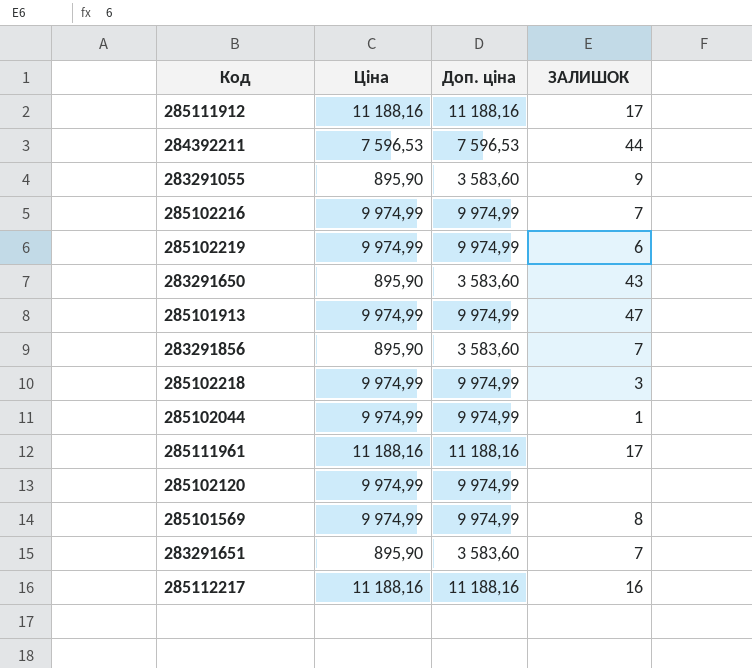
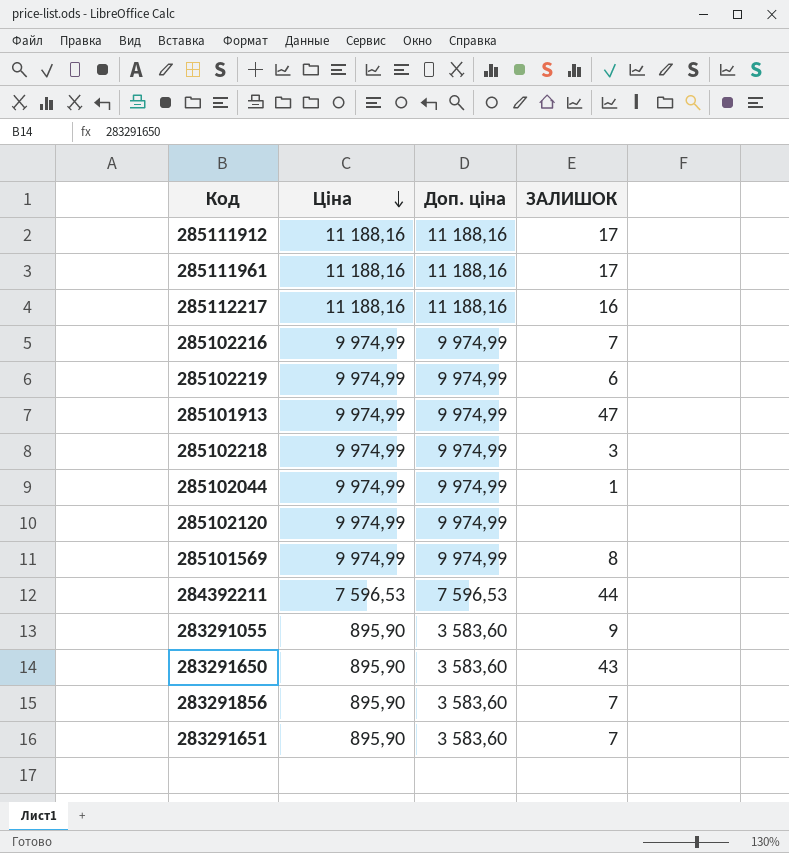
row order: none -> Ціна descending

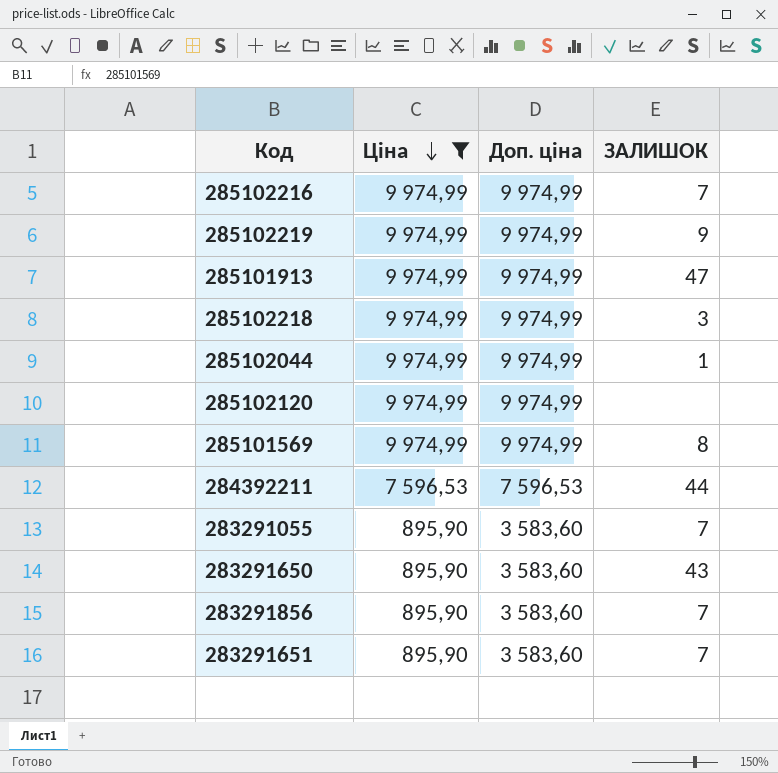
filter: none -> Ціна != 11 188,16
285102219 | ЗАЛИШОК: 6 -> 9
283291055 | ЗАЛИШОК: 9 -> 7

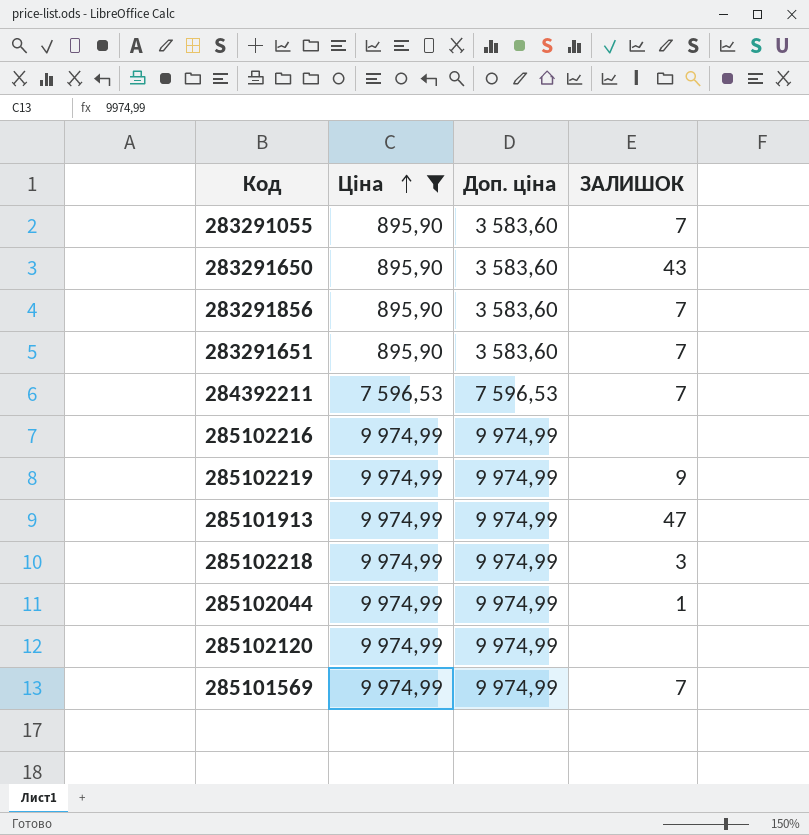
row order: Ціна descending -> Ціна ascending
284392211 | ЗАЛИШОК: 44 -> 7
285102216 | ЗАЛИШОК: 7 -> none
285101569 | ЗАЛИШОК: 8 -> 7

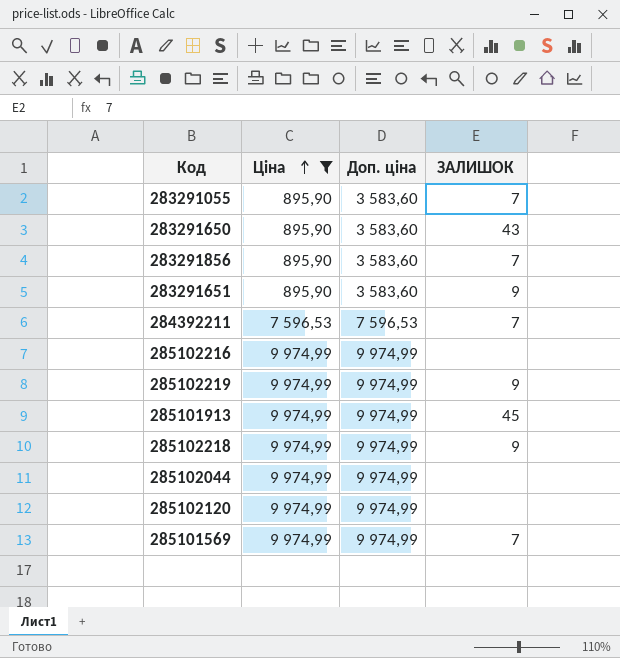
283291651 | ЗАЛИШОК: 7 -> 9
285101913 | ЗАЛИШОК: 47 -> 45
285102218 | ЗАЛИШОК: 3 -> 9
285102044 | ЗАЛИШОК: 1 -> none

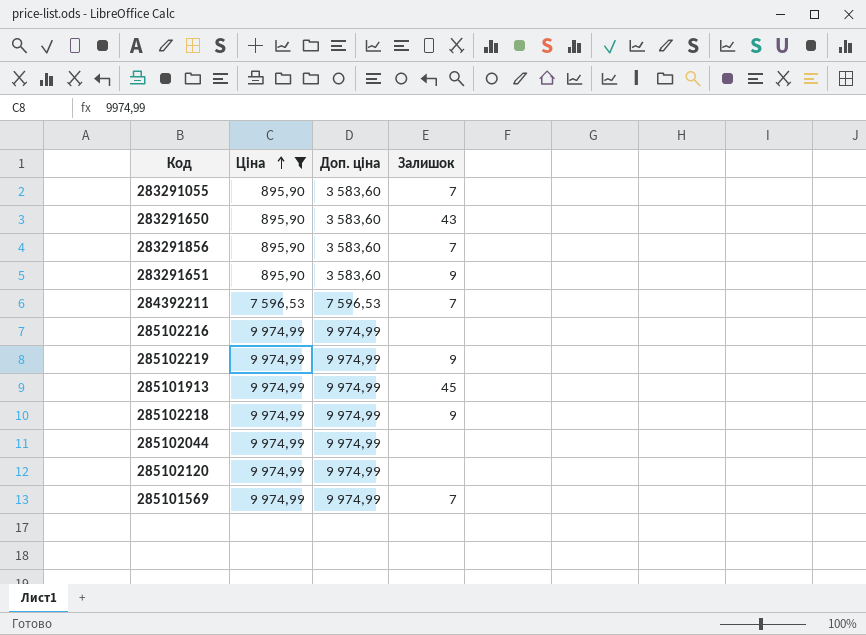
column name: ЗАЛИШОК -> Залишок

